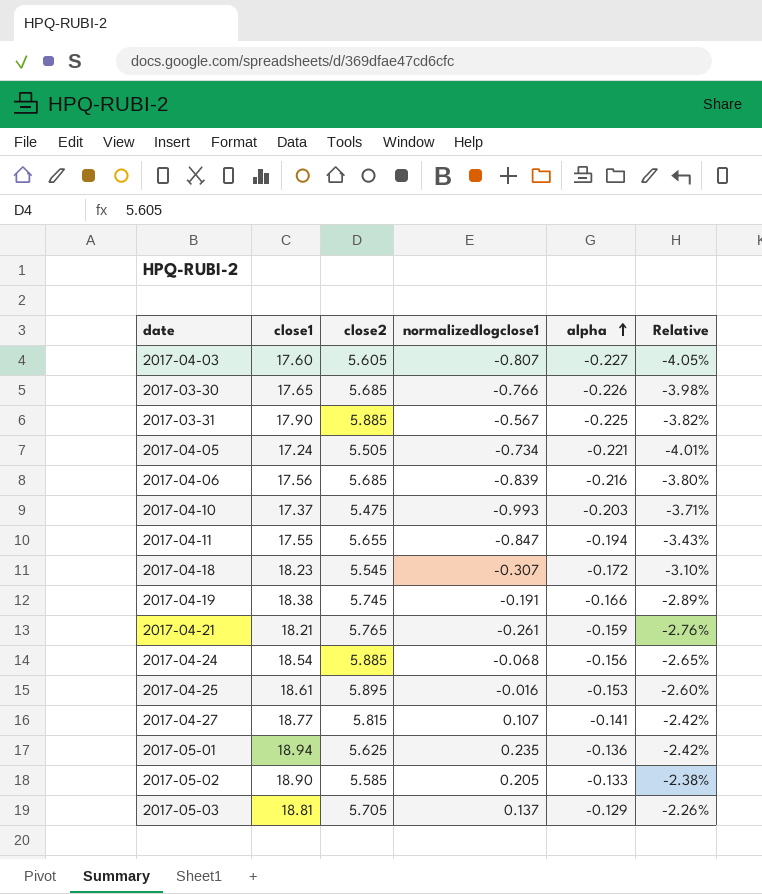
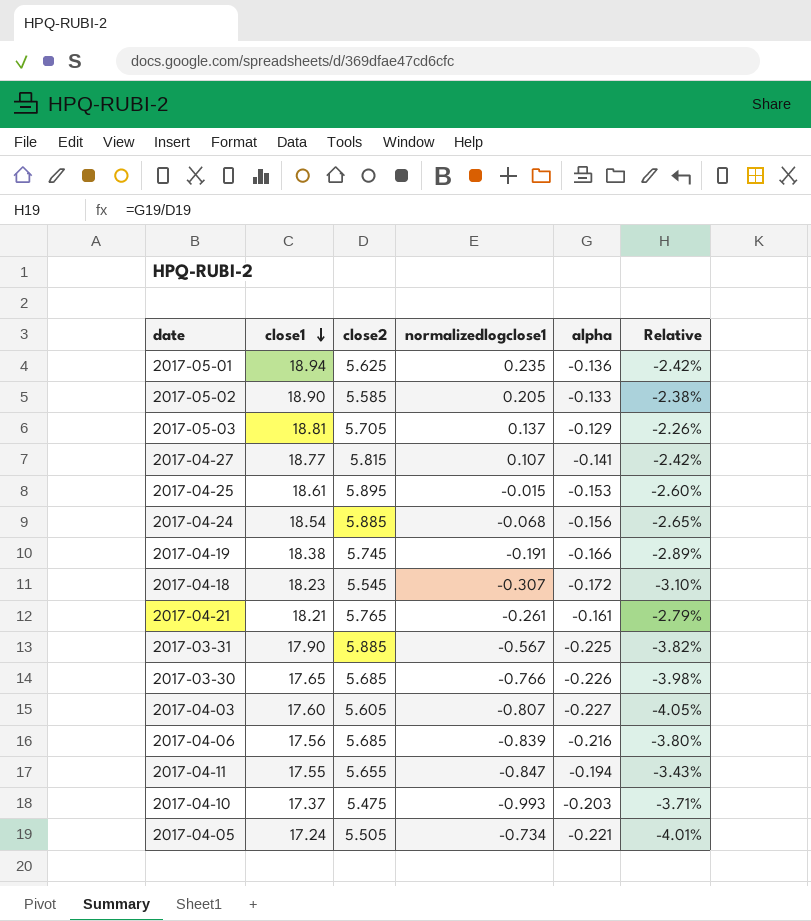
row order: alpha ascending -> close1 descending
2017-04-25 | normalizedlogclose1: -0.016 -> -0.015
2017-04-21 | alpha: -0.159 -> -0.161
2017-04-21 | Relative: -2.76% -> -2.79%

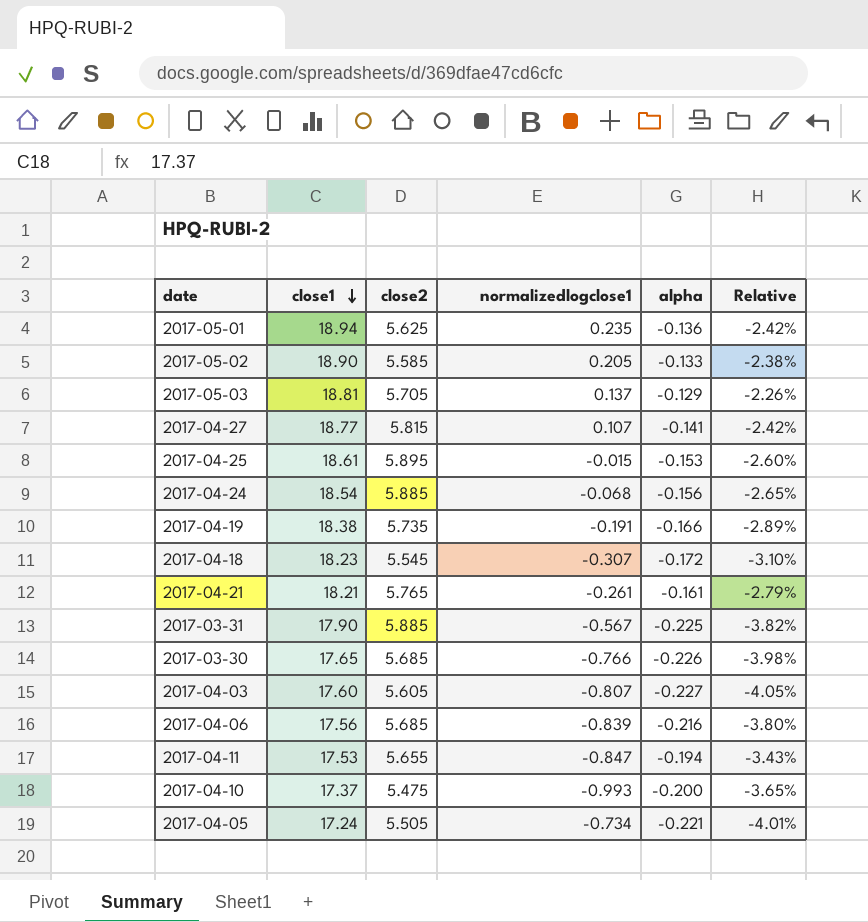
2017-04-19 | close2: 5.745 -> 5.735
2017-04-11 | close1: 17.55 -> 17.53
2017-04-10 | alpha: -0.203 -> -0.200
2017-04-10 | Relative: -3.71% -> -3.65%

